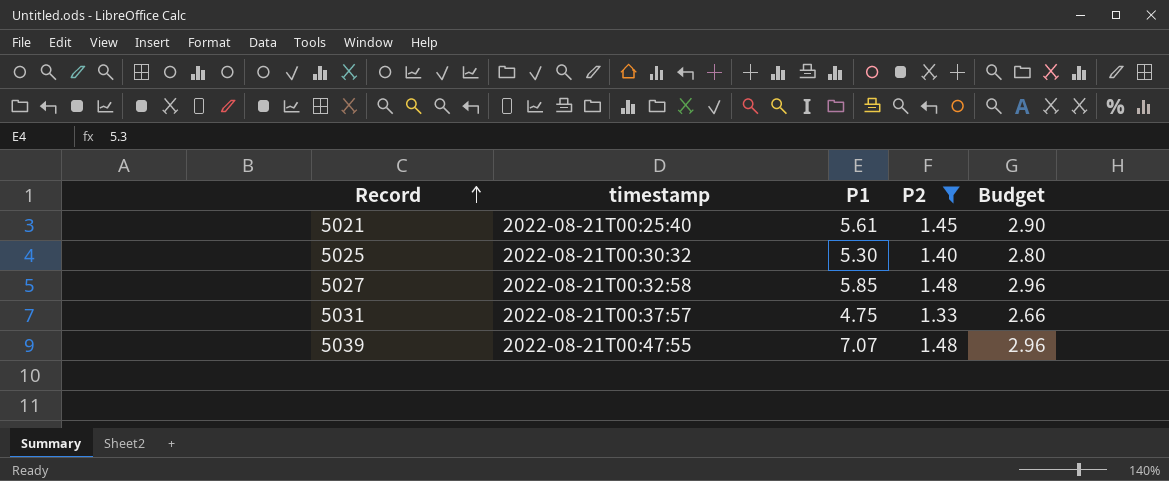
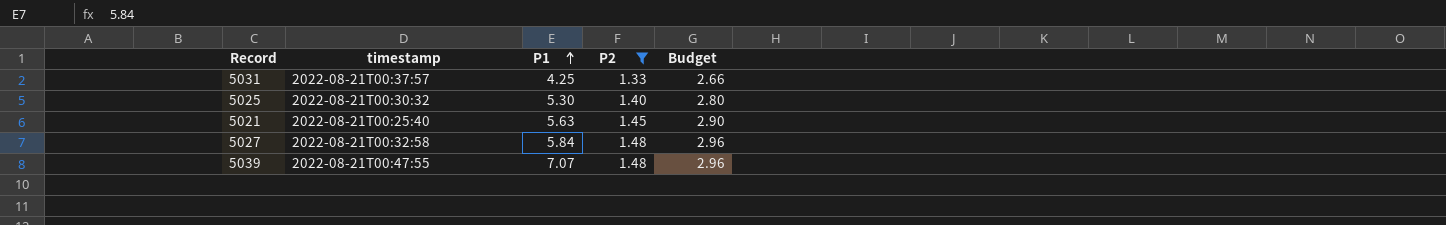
row order: Record ascending -> P1 ascending
5031 | P1: 4.75 -> 4.25
5021 | P1: 5.61 -> 5.63
5027 | P1: 5.85 -> 5.84

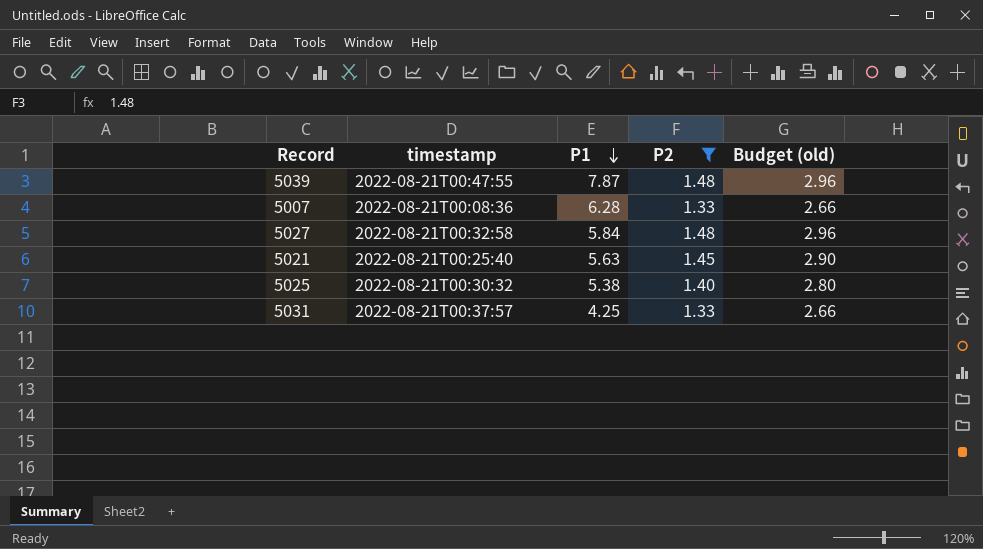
row order: P1 ascending -> P1 descending
column name: Budget -> Budget (old)
5039 | P1: 7.07 -> 7.87
row 5007: none -> 2022-08-21T00:08:36 | 6.28 | 1.33 | 2.66
5025 | P1: 5.30 -> 5.38

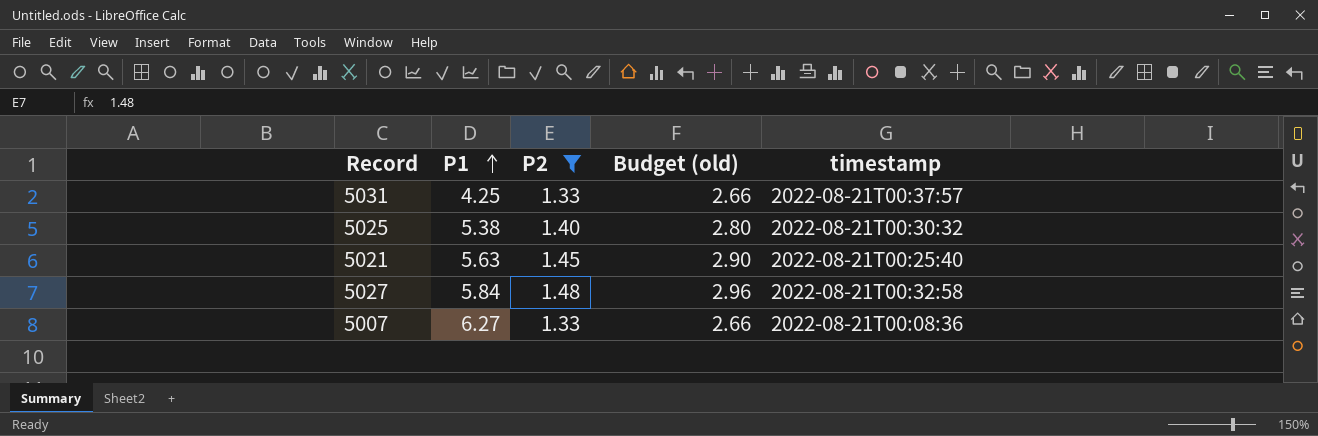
row order: P1 descending -> P1 ascending
column timestamp | position: 2 -> 5
row 5039: 2022-08-21T00:47:55 | 7.87 | 1.48 | 2.96 -> none
5007 | P1: 6.28 -> 6.27

